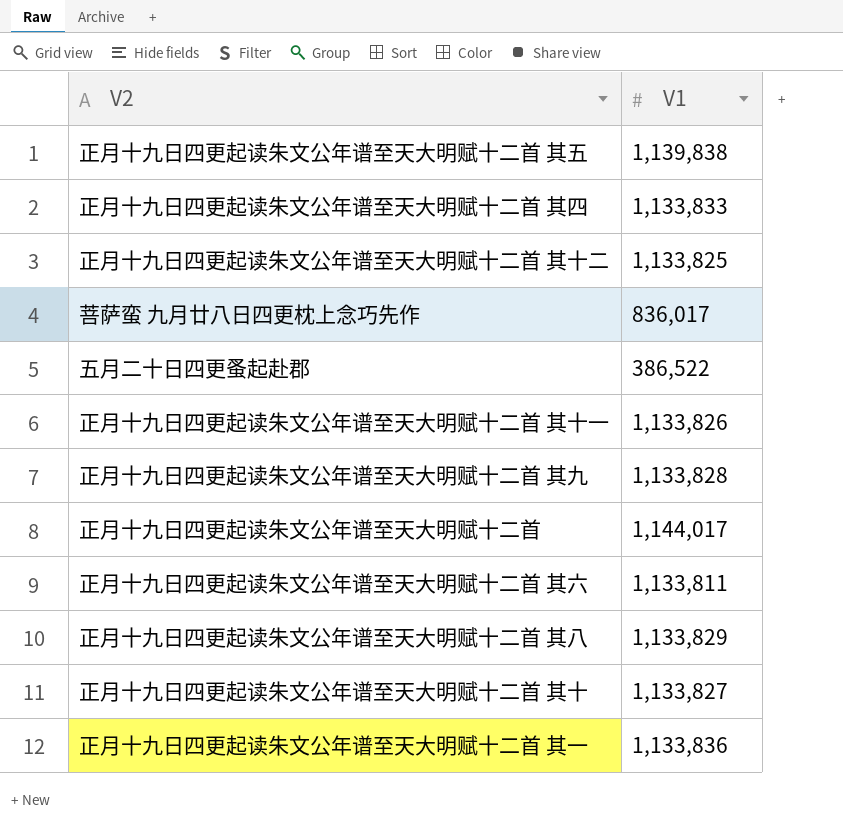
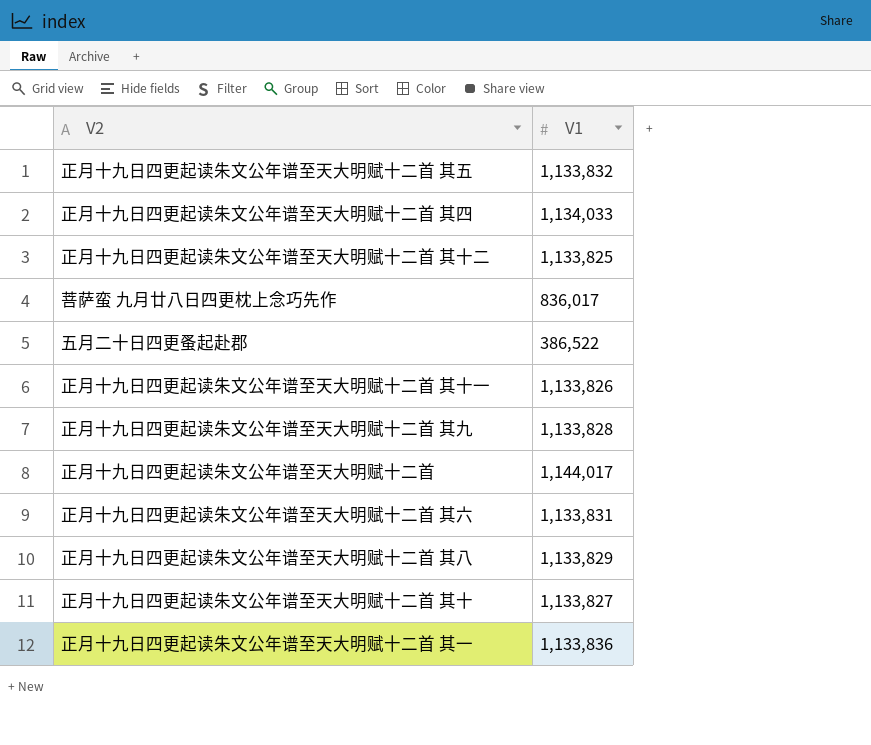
正月十九日四更起读朱文公年谱至天大明赋十二首 其五 | V1: 1,139,838 -> 1,133,832
正月十九日四更起读朱文公年谱至天大明赋十二首 其四 | V1: 1,133,833 -> 1,134,033
正月十九日四更起读朱文公年谱至天大明赋十二首 其六 | V1: 1,133,811 -> 1,133,831

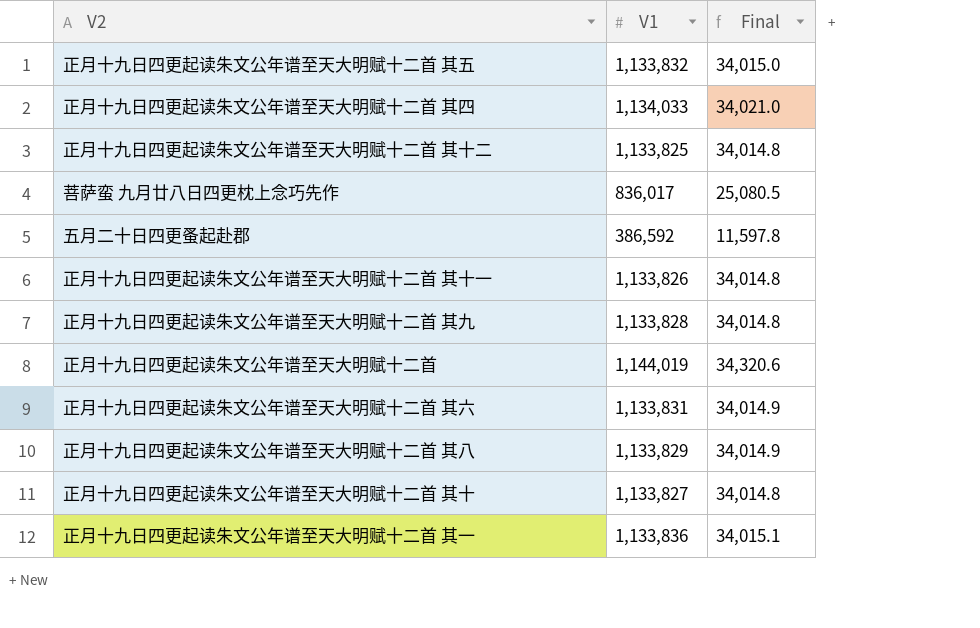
column Final | formula: none -> [V1] * 0.03
五月二十日四更蚤起赴郡 | V1: 386,522 -> 386,592
正月十九日四更起读朱文公年谱至天大明赋十二首 | V1: 1,144,017 -> 1,144,019

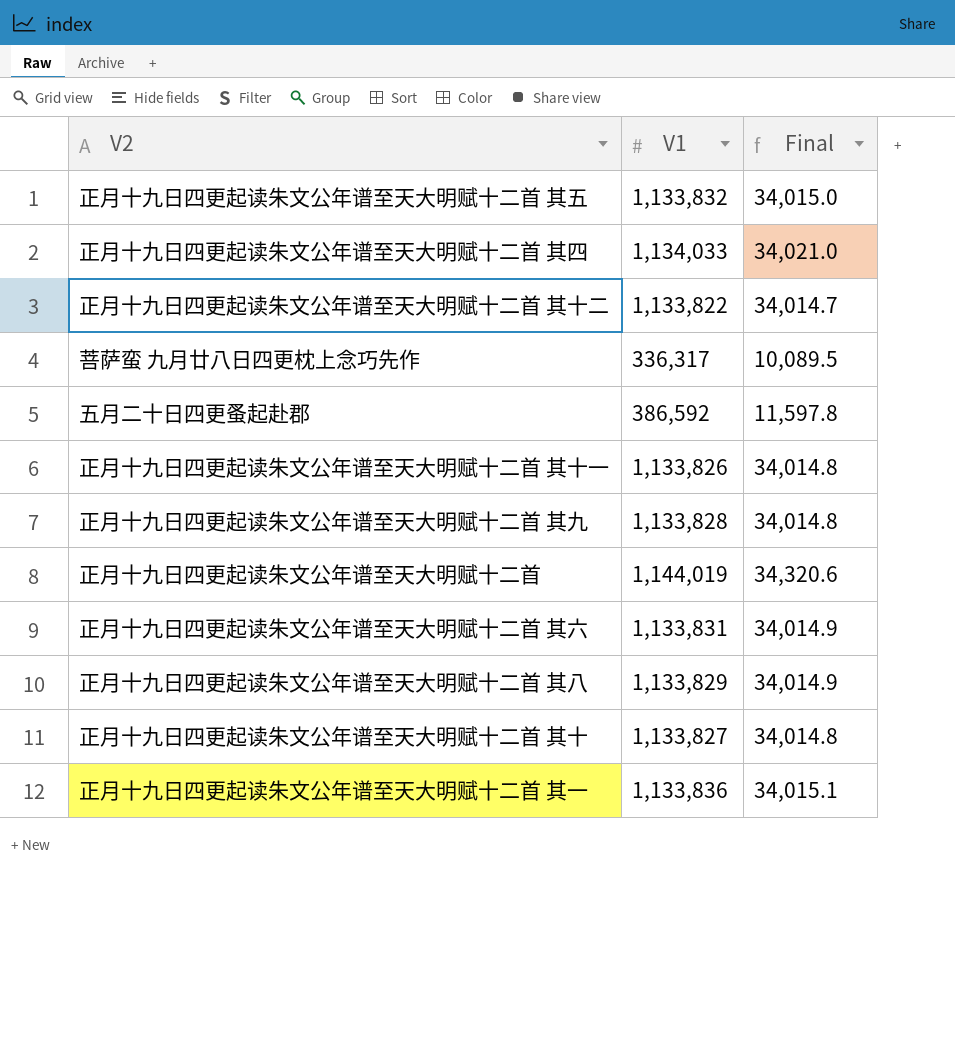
正月十九日四更起读朱文公年谱至天大明赋十二首 其十二 | V1: 1,133,825 -> 1,133,822
正月十九日四更起读朱文公年谱至天大明赋十二首 其十二 | Final: 34,014.8 -> 34,014.7
菩萨蛮 九月廿八日四更枕上念巧先作 | V1: 836,017 -> 336,317
菩萨蛮 九月廿八日四更枕上念巧先作 | Final: 25,080.5 -> 10,089.5

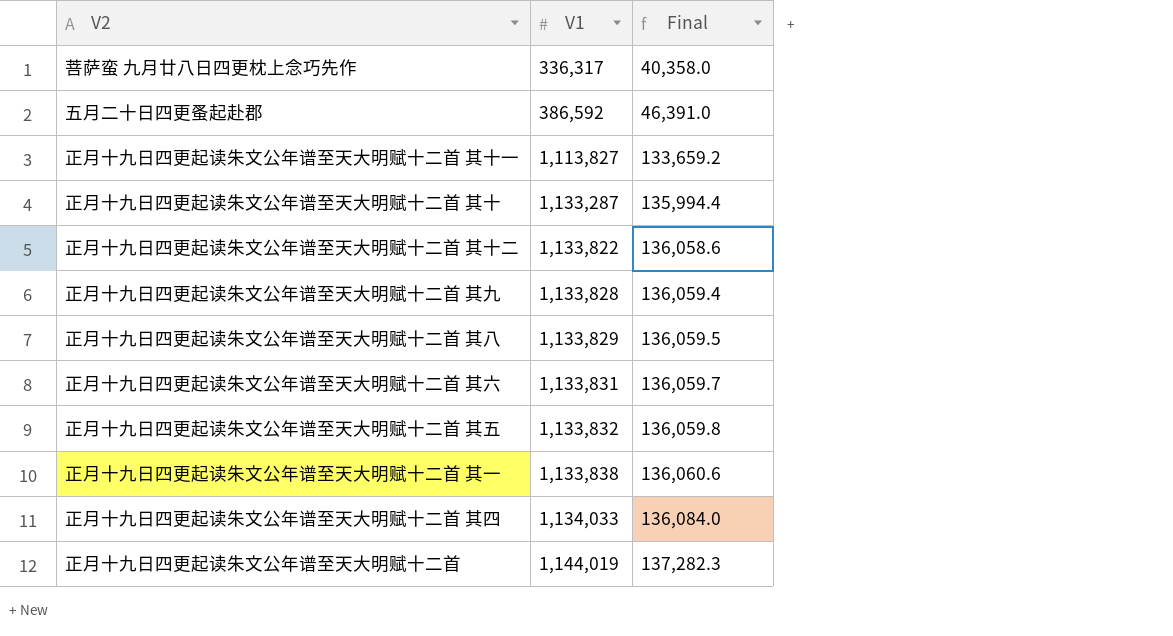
row order: none -> V1 ascending
column Final | formula: [V1] * 0.03 -> [V1] * 0.12
正月十九日四更起读朱文公年谱至天大明赋十二首 其十一 | V1: 1,133,826 -> 1,113,827
正月十九日四更起读朱文公年谱至天大明赋十二首 其十 | V1: 1,133,827 -> 1,133,287
正月十九日四更起读朱文公年谱至天大明赋十二首 其一 | V1: 1,133,836 -> 1,133,838

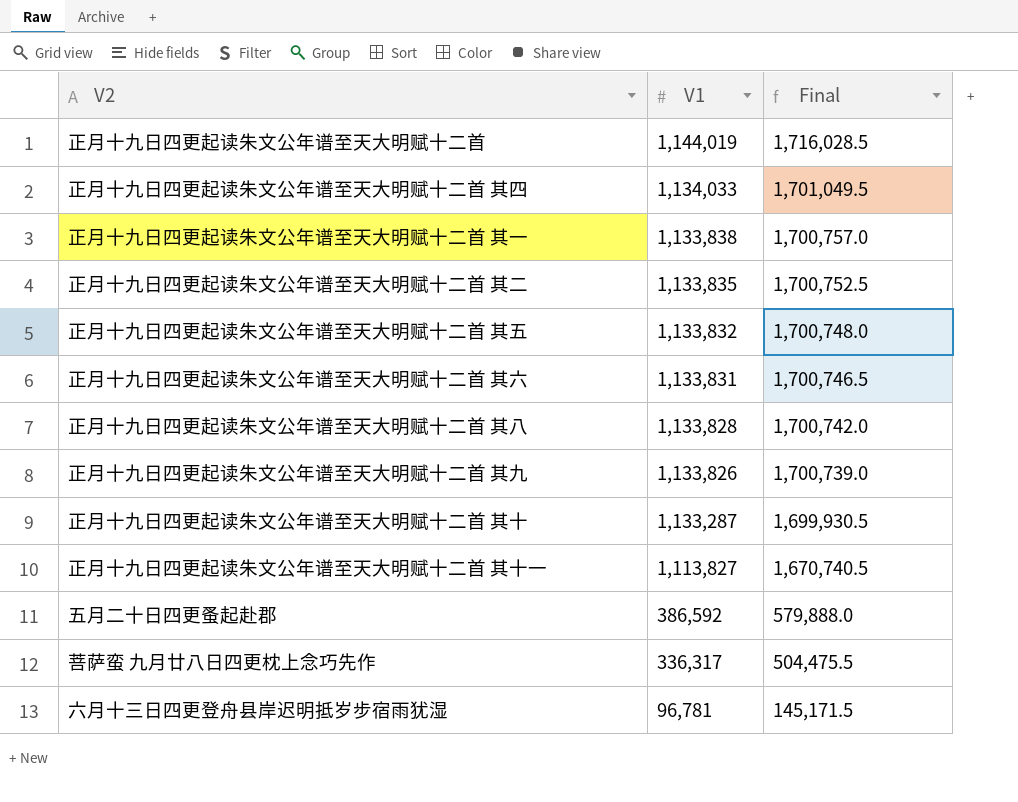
row order: V1 ascending -> V1 descending
column Final | formula: [V1] * 0.12 -> [V1] * 1.5
row 正月十九日四更起读朱文公年谱至天大明赋十二首 其十二: 1,133,822 | 136,058.6 -> none
row 正月十九日四更起读朱文公年谱至天大明赋十二首 其二: none -> 1,133,835 | 1,700,752.5
正月十九日四更起读朱文公年谱至天大明赋十二首 其八 | V1: 1,133,829 -> 1,133,828
正月十九日四更起读朱文公年谱至天大明赋十二首 其九 | V1: 1,133,828 -> 1,133,826
row 六月十三日四更登舟县岸迟明抵岁步宿雨犹湿: none -> 96,781 | 145,171.5

